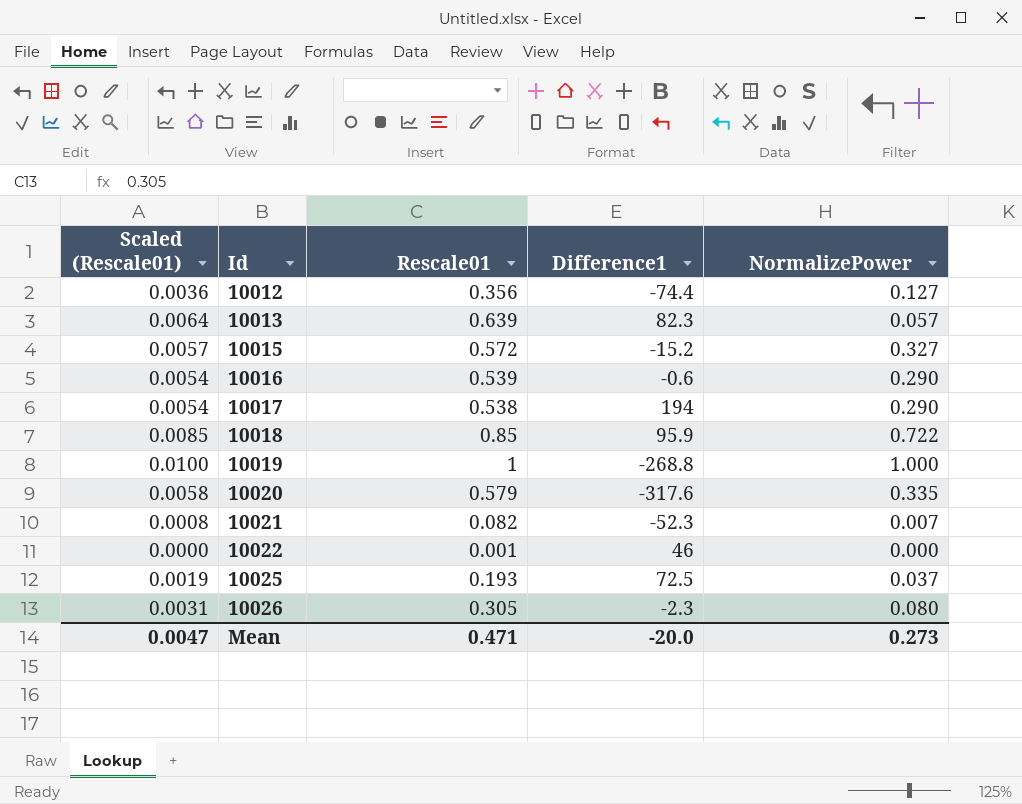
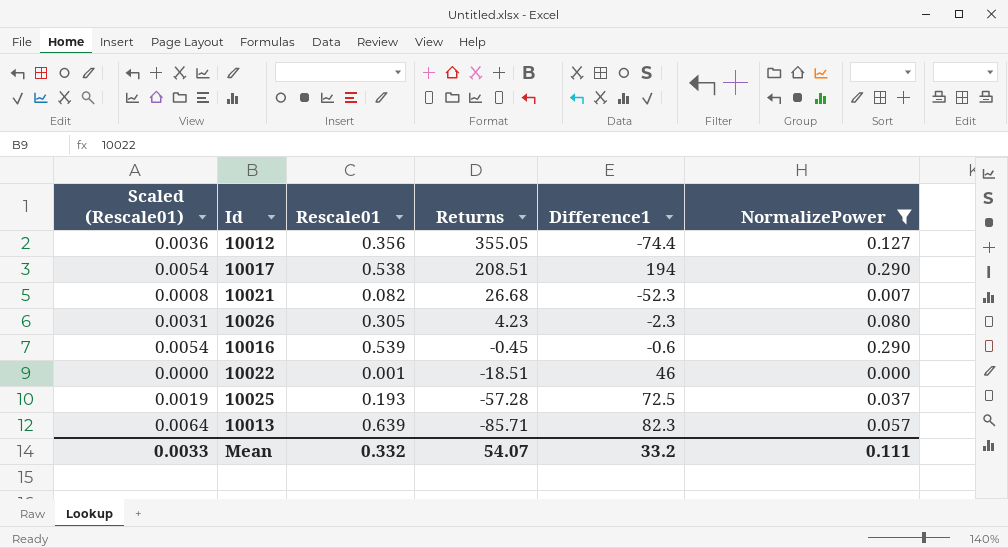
filter: none -> NormalizePower <= 0.290
row order: Id ascending -> Returns descending
column Returns | position: none -> 4
Mean | Scaled (Rescale01): 0.0047 -> 0.0033
Mean | Rescale01: 0.471 -> 0.332
Mean | Difference1: -20.0 -> 33.2
Mean | NormalizePower: 0.273 -> 0.111

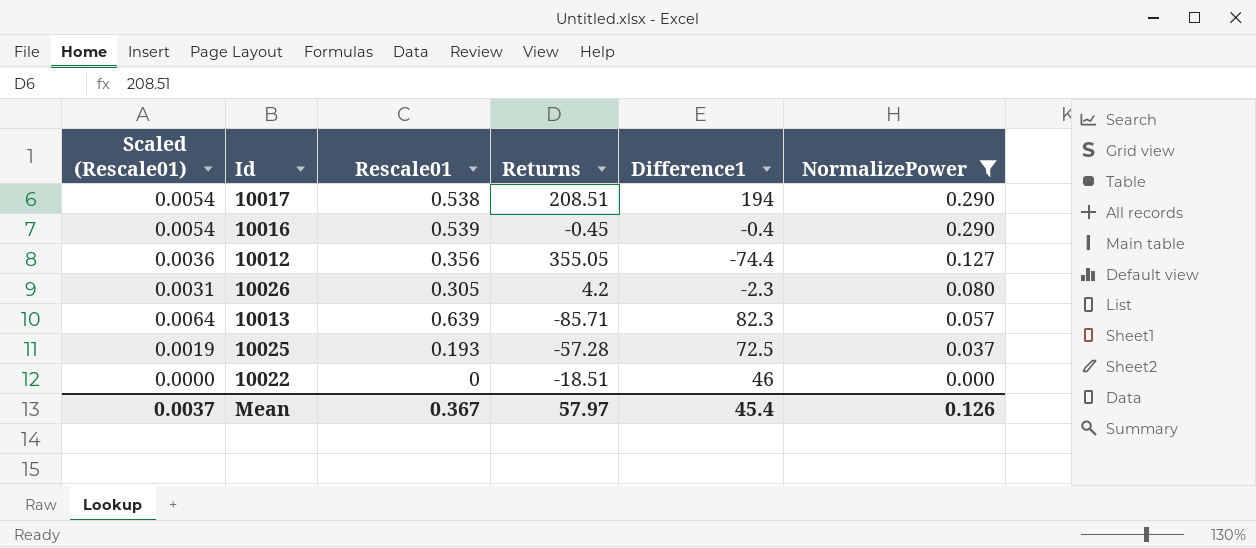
row order: Returns descending -> NormalizePower descending
row 10021: 0.0008 | 0.082 | 26.68 | -52.3 | 0.007 -> none
10016 | Difference1: -0.6 -> -0.4
10026 | Returns: 4.23 -> 4.2
10022 | Rescale01: 0.001 -> 0
Mean | Scaled (Rescale01): 0.0033 -> 0.0037
Mean | Rescale01: 0.332 -> 0.367
Mean | Returns: 54.07 -> 57.97
Mean | Difference1: 33.2 -> 45.4
Mean | NormalizePower: 0.111 -> 0.126

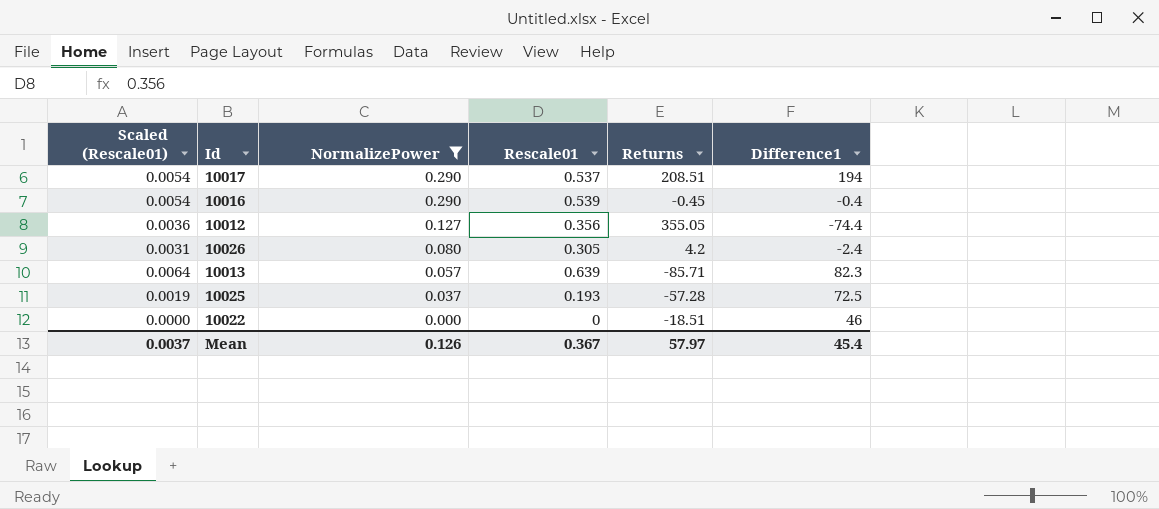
column NormalizePower | position: 6 -> 3
10017 | Rescale01: 0.538 -> 0.537
10026 | Difference1: -2.3 -> -2.4

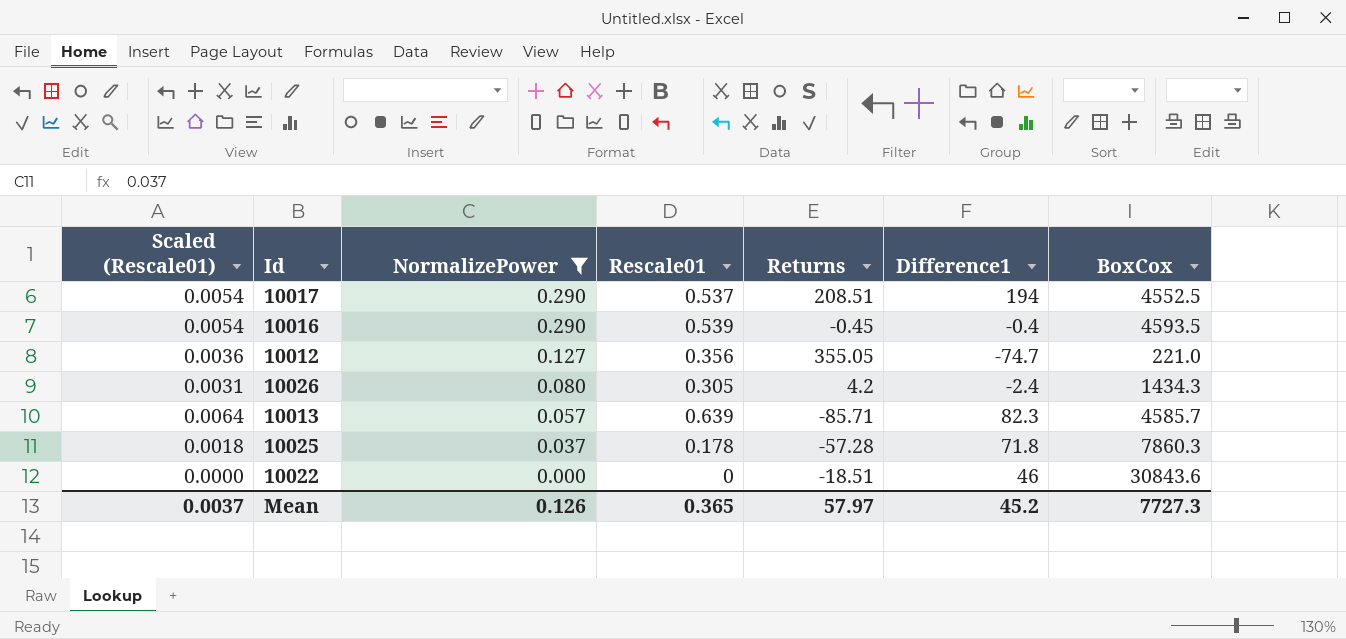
column BoxCox | position: none -> 7
10012 | Difference1: -74.4 -> -74.7
10025 | Scaled (Rescale01): 0.0019 -> 0.0018
10025 | Rescale01: 0.193 -> 0.178
10025 | Difference1: 72.5 -> 71.8
Mean | Rescale01: 0.367 -> 0.365
Mean | Difference1: 45.4 -> 45.2

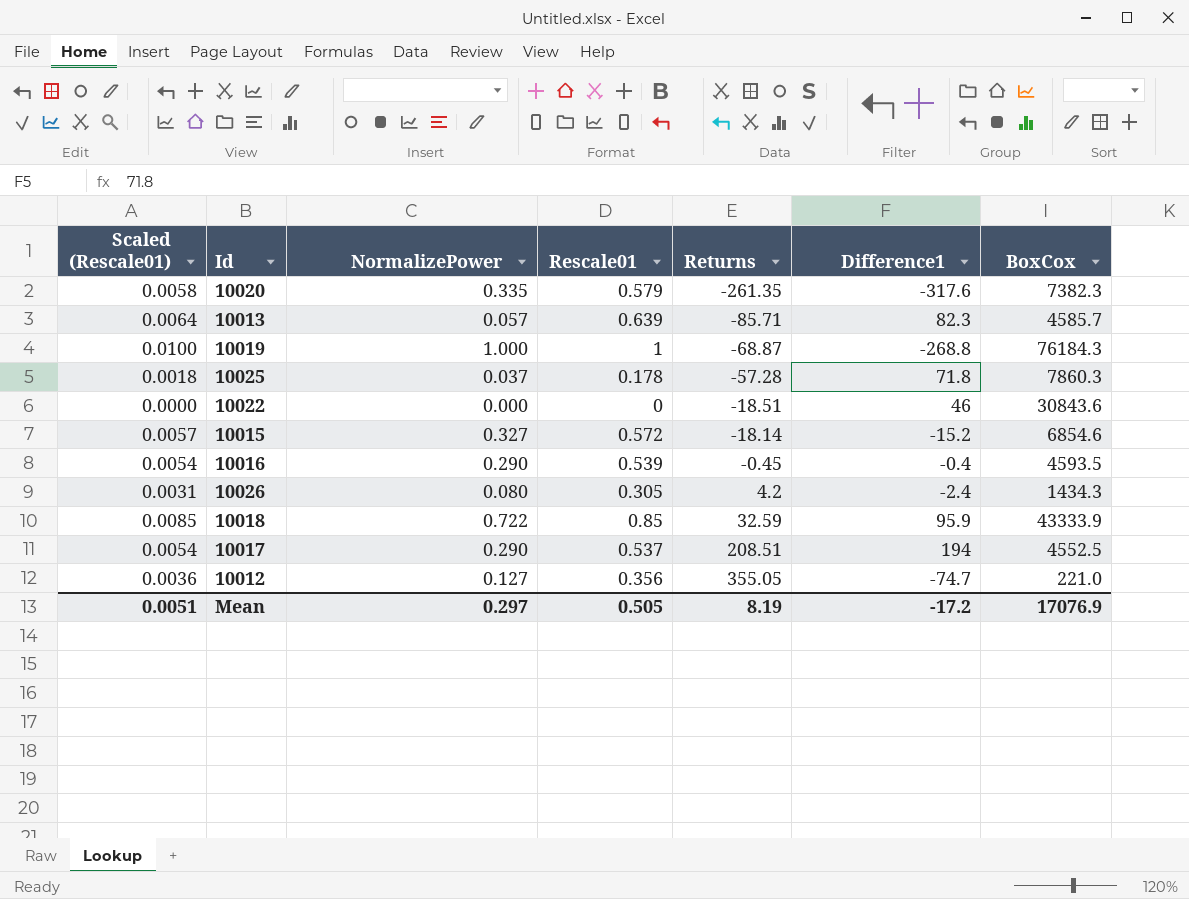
filter: NormalizePower <= 0.290 -> none
row order: NormalizePower descending -> Returns ascending
Mean | Scaled (Rescale01): 0.0037 -> 0.0051
Mean | NormalizePower: 0.126 -> 0.297
Mean | Rescale01: 0.365 -> 0.505
Mean | Returns: 57.97 -> 8.19
Mean | Difference1: 45.2 -> -17.2
Mean | BoxCox: 7727.3 -> 17076.9

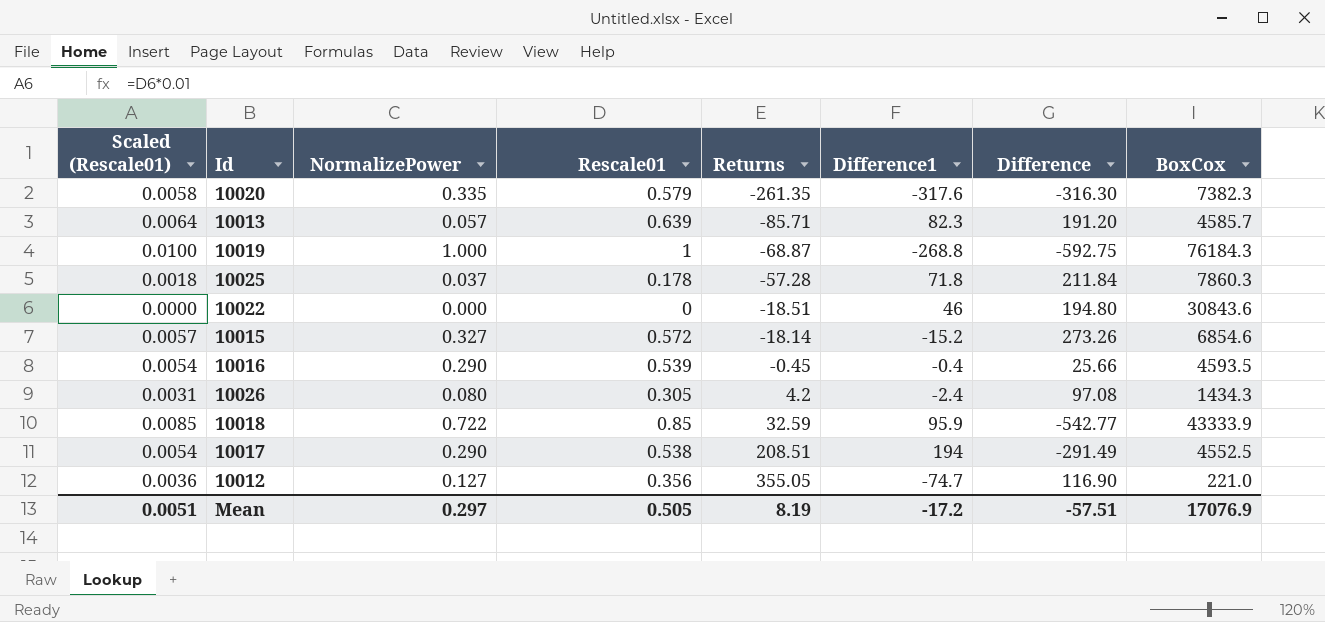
column Difference | position: none -> 7
10017 | Rescale01: 0.537 -> 0.538

